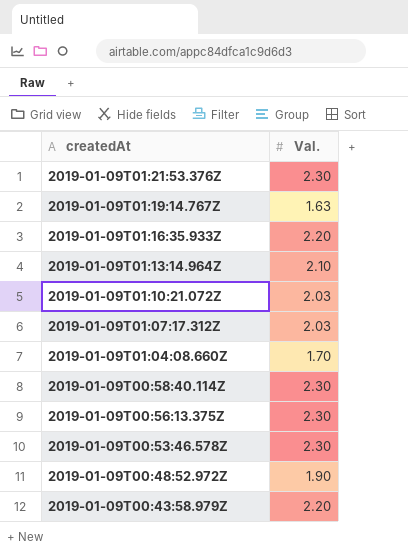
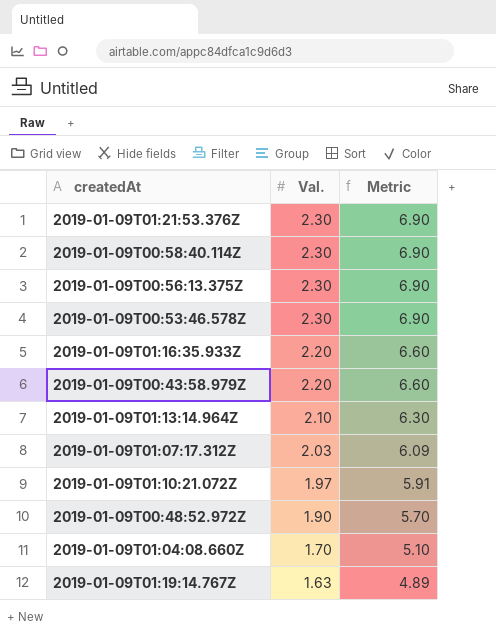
row order: createdAt descending -> Val. descending
column Metric | formula: none -> [Val.] * 3
2019-01-09T01:10:21.072Z | Val.: 2.03 -> 1.97

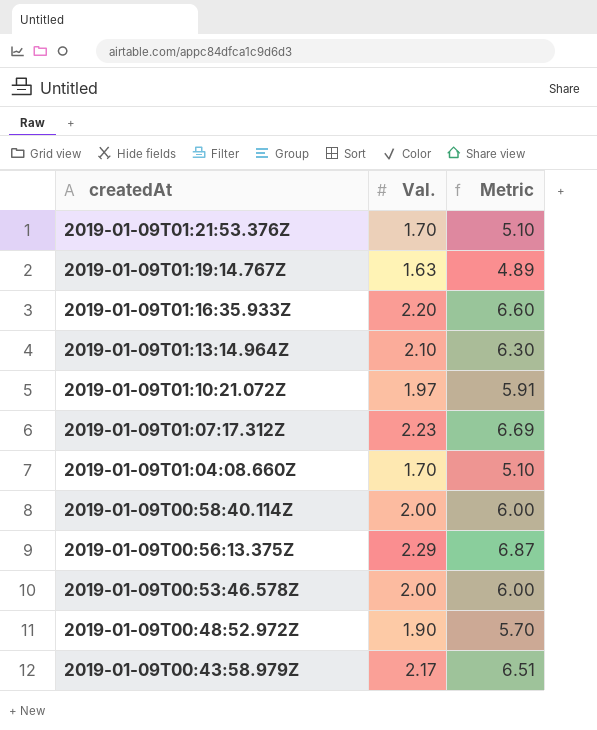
row order: Val. descending -> createdAt descending
2019-01-09T01:21:53.376Z | Val.: 2.30 -> 1.70
2019-01-09T01:21:53.376Z | Metric: 6.90 -> 5.10
2019-01-09T01:07:17.312Z | Val.: 2.03 -> 2.23
2019-01-09T01:07:17.312Z | Metric: 6.09 -> 6.69
2019-01-09T00:58:40.114Z | Val.: 2.30 -> 2.00
2019-01-09T00:58:40.114Z | Metric: 6.90 -> 6.00
2019-01-09T00:56:13.375Z | Val.: 2.30 -> 2.29
2019-01-09T00:56:13.375Z | Metric: 6.90 -> 6.87
2019-01-09T00:53:46.578Z | Val.: 2.30 -> 2.00
2019-01-09T00:53:46.578Z | Metric: 6.90 -> 6.00
2019-01-09T00:43:58.979Z | Val.: 2.20 -> 2.17
2019-01-09T00:43:58.979Z | Metric: 6.60 -> 6.51

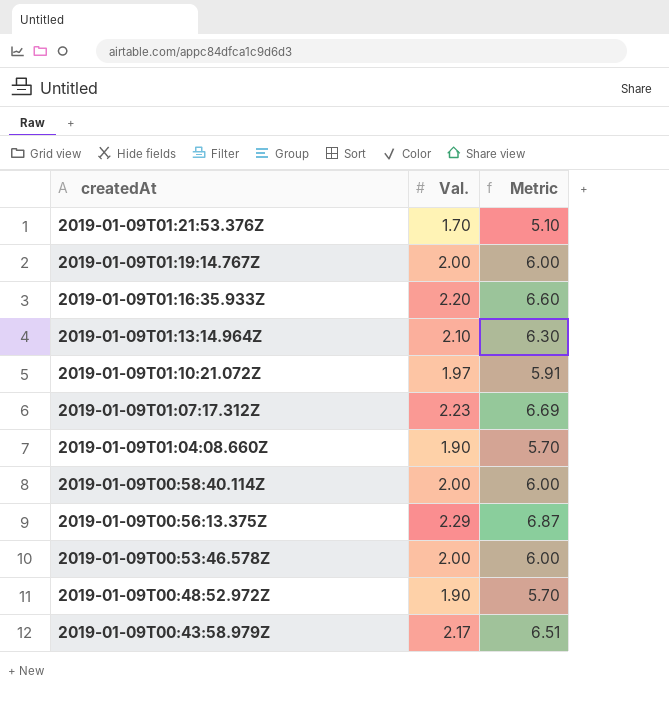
2019-01-09T01:19:14.767Z | Val.: 1.63 -> 2.00
2019-01-09T01:19:14.767Z | Metric: 4.89 -> 6.00
2019-01-09T01:04:08.660Z | Val.: 1.70 -> 1.90
2019-01-09T01:04:08.660Z | Metric: 5.10 -> 5.70

